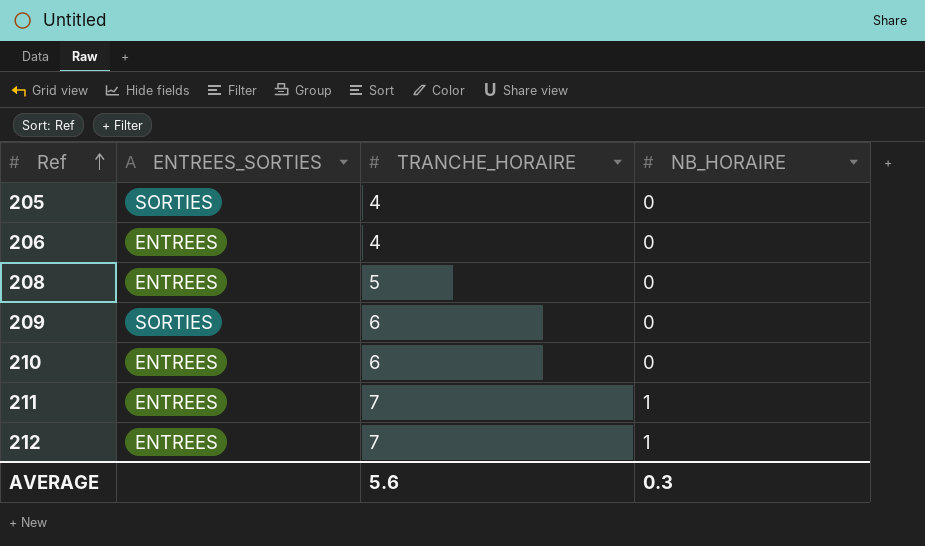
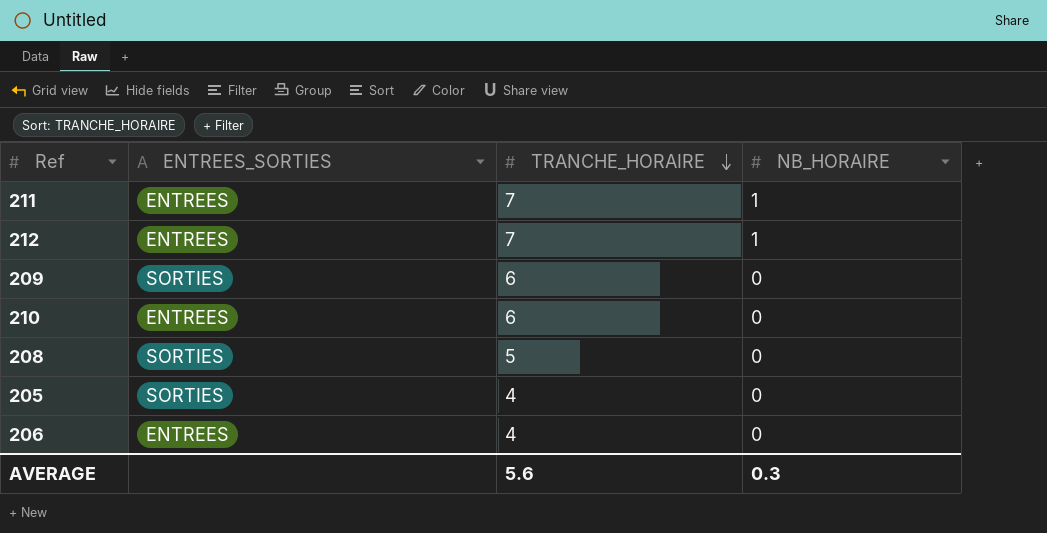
row order: Ref ascending -> TRANCHE_HORAIRE descending
208 | ENTREES_SORTIES: ENTREES -> SORTIES

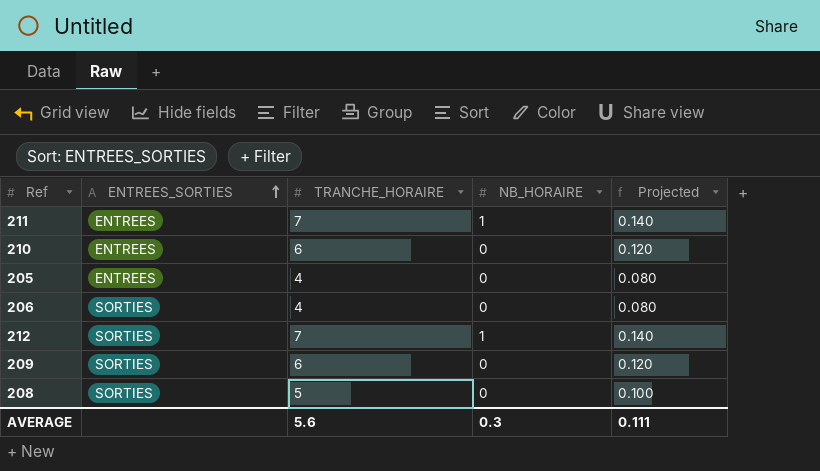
row order: TRANCHE_HORAIRE descending -> ENTREES_SORTIES ascending
column Projected | formula: none -> [TRANCHE_HORAIRE] * 0.02
205 | ENTREES_SORTIES: SORTIES -> ENTREES
206 | ENTREES_SORTIES: ENTREES -> SORTIES
212 | ENTREES_SORTIES: ENTREES -> SORTIES

